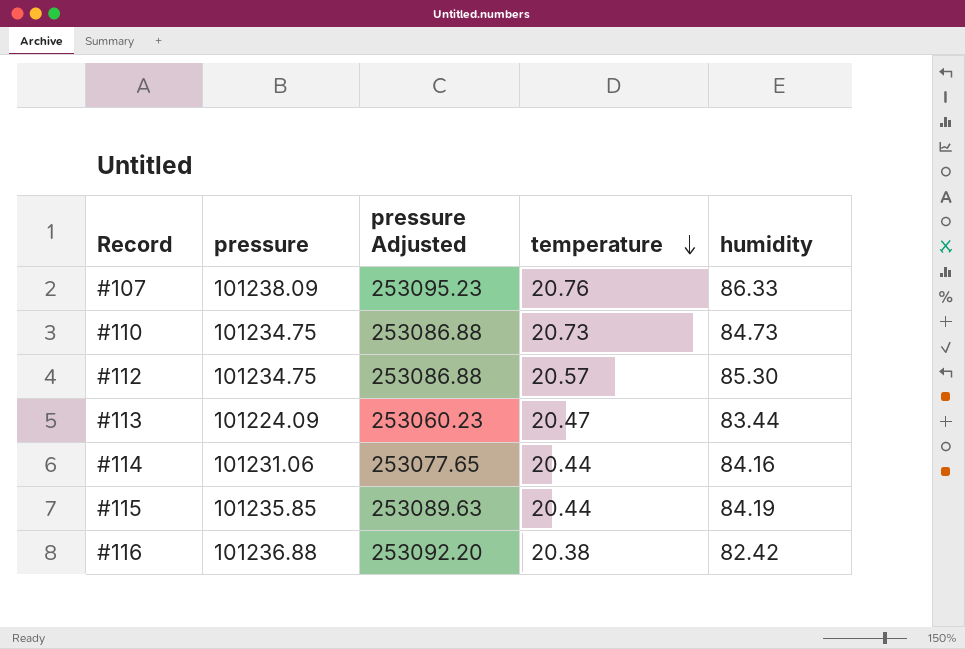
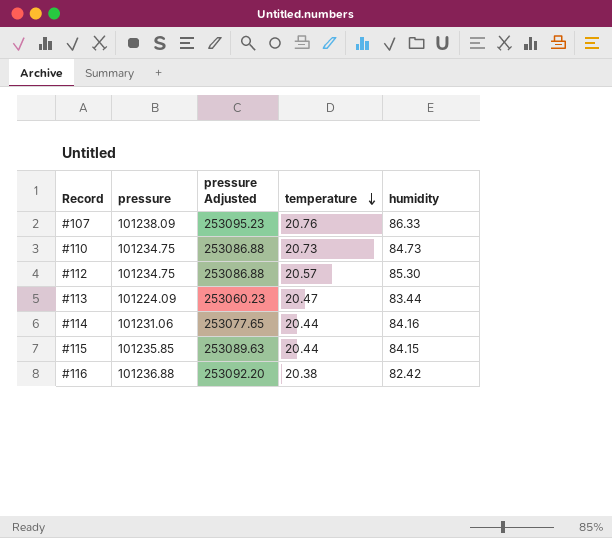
#115 | humidity: 84.19 -> 84.15

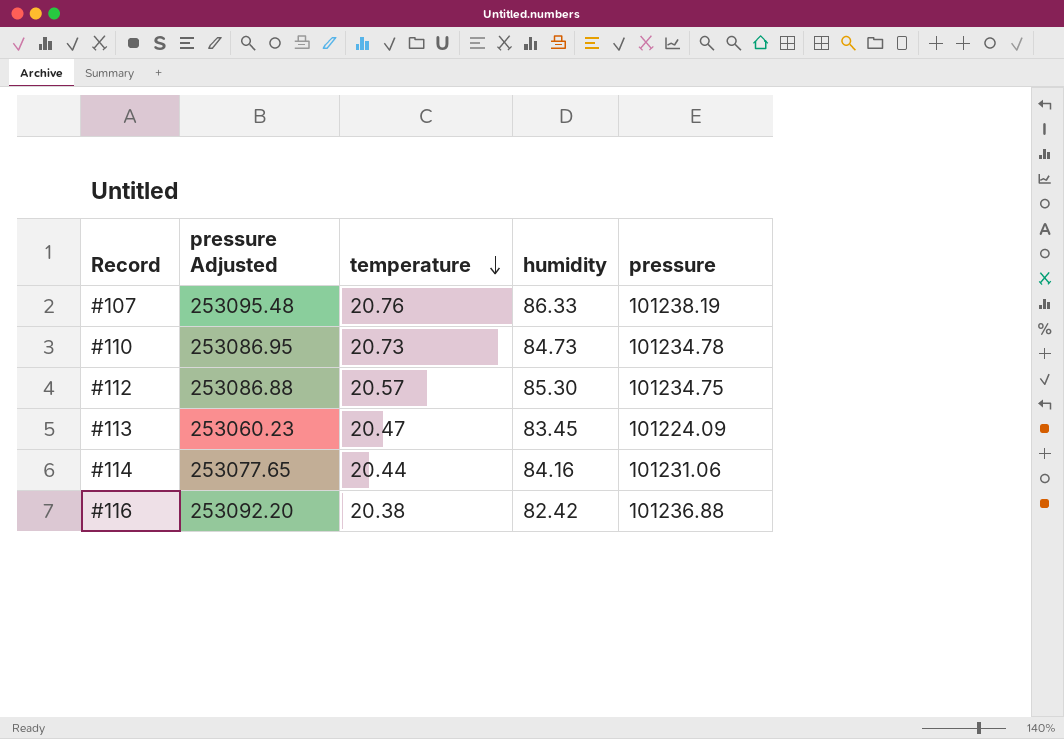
column pressure | position: 2 -> 5
row #115: 101235.85 | 253089.63 | 20.44 | 84.15 -> none
#107 | pressure Adjusted: 253095.23 -> 253095.48
#107 | pressure: 101238.09 -> 101238.19
#110 | pressure Adjusted: 253086.88 -> 253086.95
#110 | pressure: 101234.75 -> 101234.78
#113 | humidity: 83.44 -> 83.45

